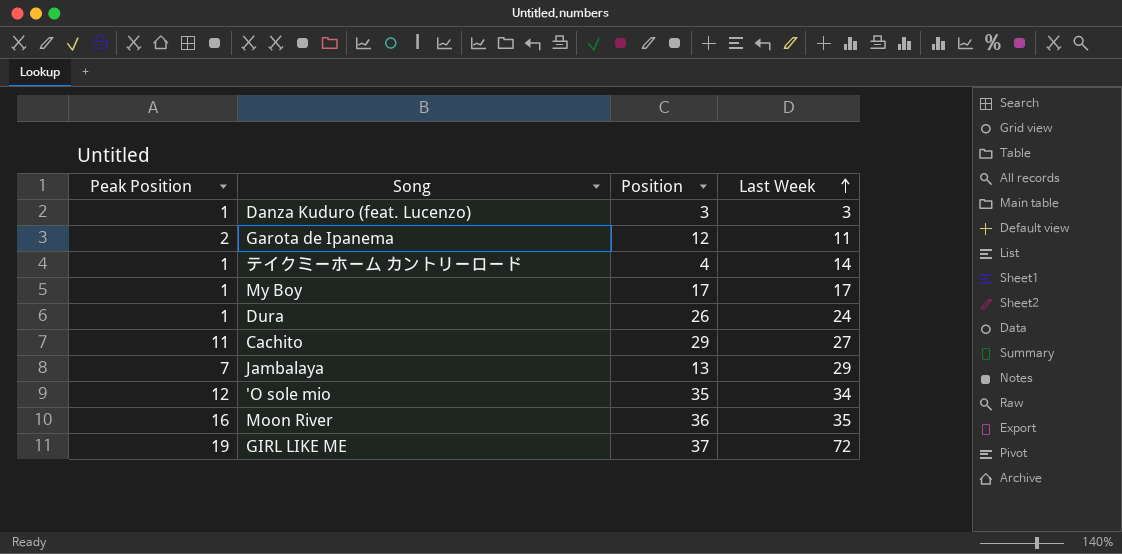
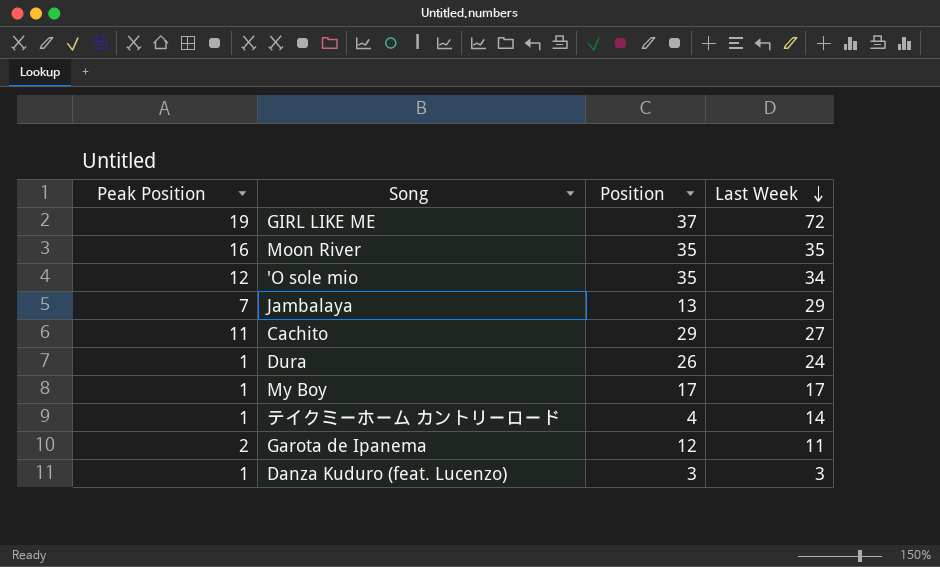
row order: Last Week ascending -> Last Week descending
Moon River | Position: 36 -> 35

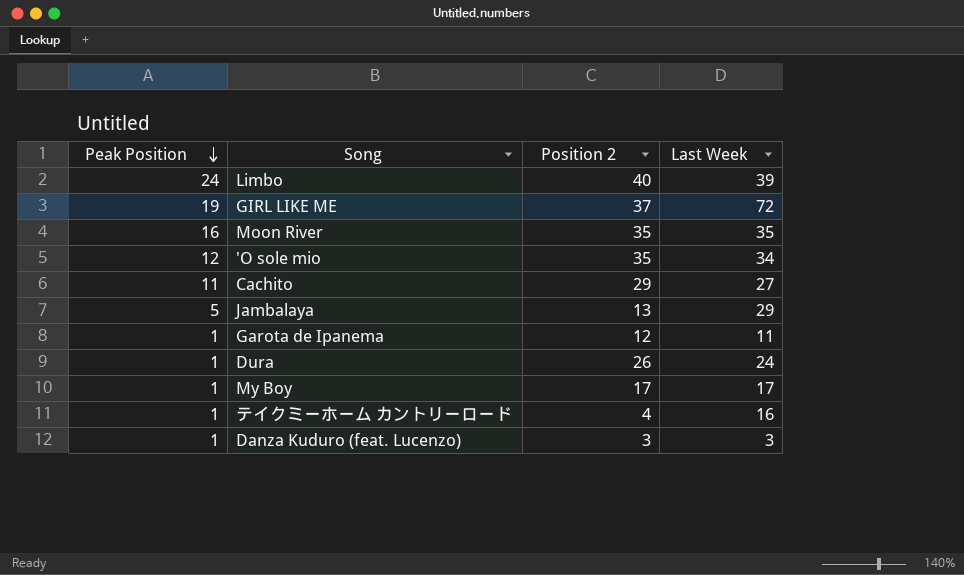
row order: Last Week descending -> Peak Position descending
column name: Position -> Position 2
row Limbo: none -> 24 | 40 | 39
Jambalaya | Peak Position: 7 -> 5
Garota de Ipanema | Peak Position: 2 -> 1
テイクミーホーム カントリーロード | Last Week: 14 -> 16

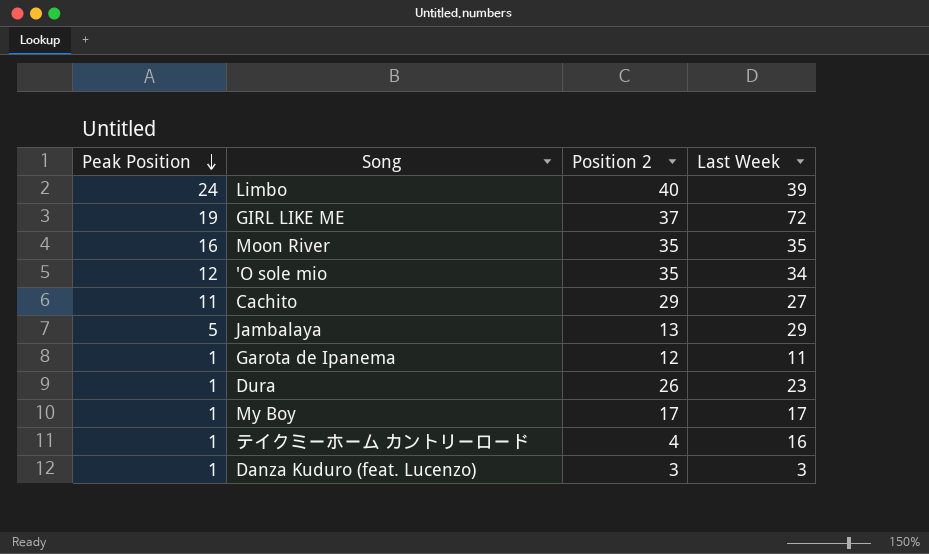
Dura | Last Week: 24 -> 23

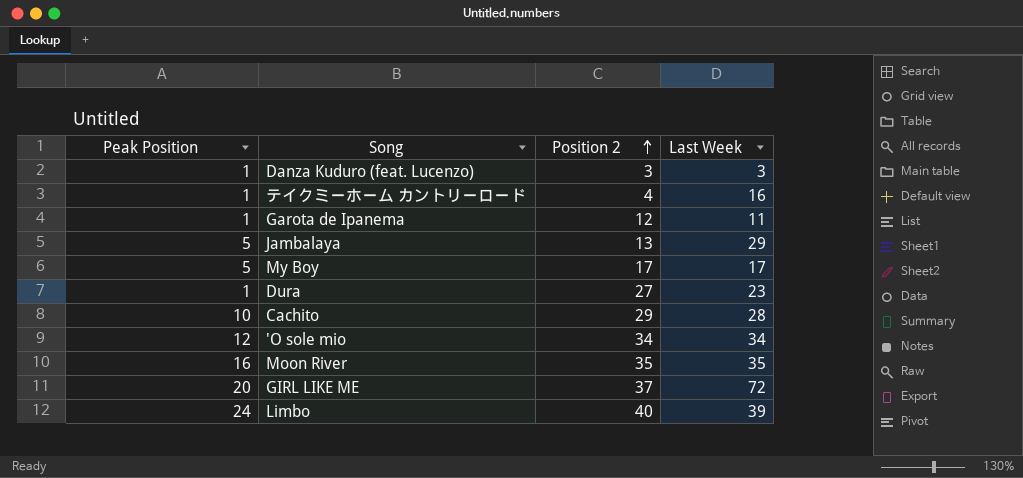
row order: Peak Position descending -> Position 2 ascending
My Boy | Peak Position: 1 -> 5
Dura | Position 2: 26 -> 27
Cachito | Peak Position: 11 -> 10
Cachito | Last Week: 27 -> 28
'O sole mio | Position 2: 35 -> 34
GIRL LIKE ME | Peak Position: 19 -> 20

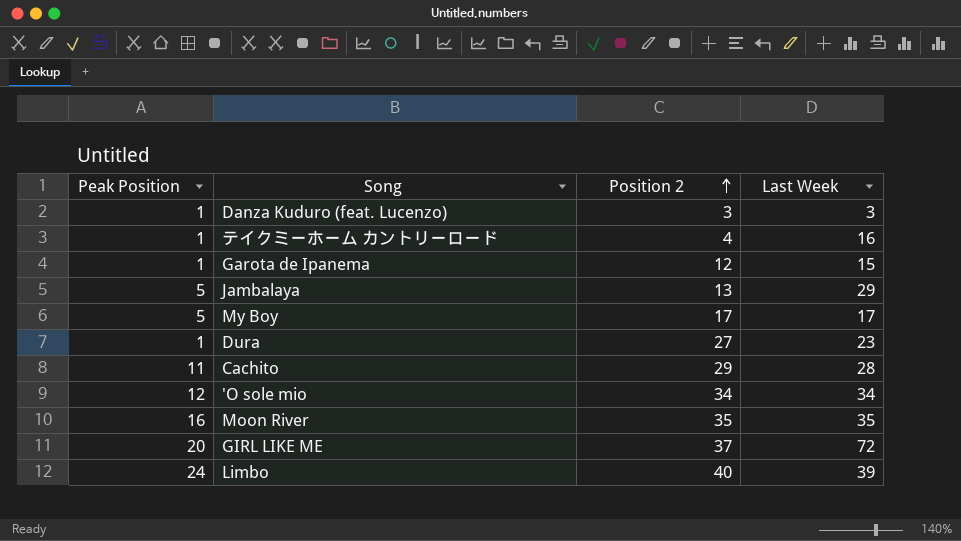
Garota de Ipanema | Last Week: 11 -> 15
Cachito | Peak Position: 10 -> 11

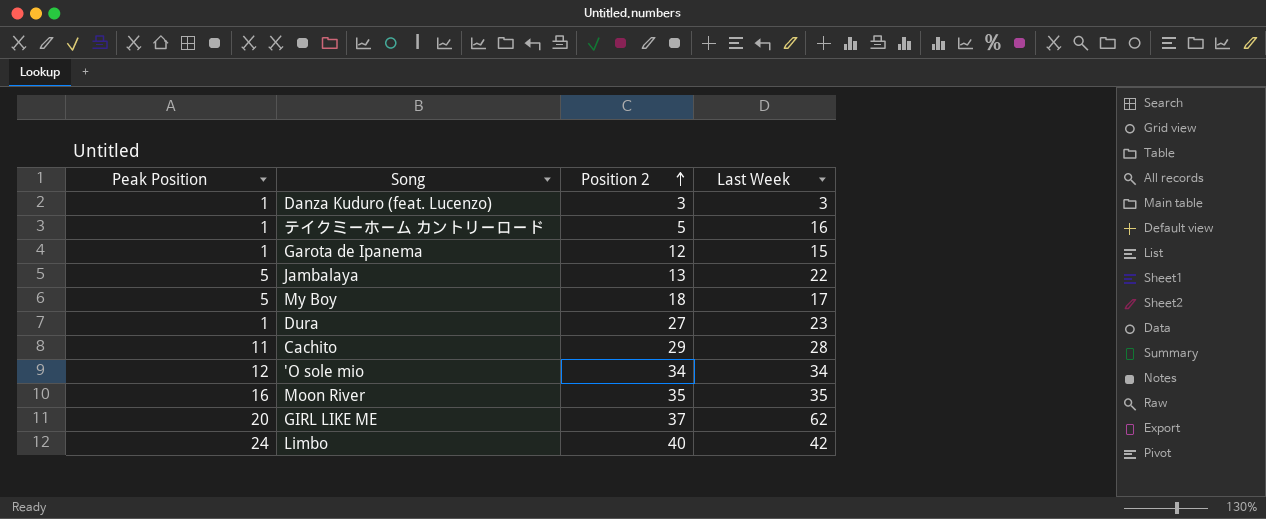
テイクミーホーム カントリーロード | Position 2: 4 -> 5
Jambalaya | Last Week: 29 -> 22
My Boy | Position 2: 17 -> 18
GIRL LIKE ME | Last Week: 72 -> 62
Limbo | Last Week: 39 -> 42

